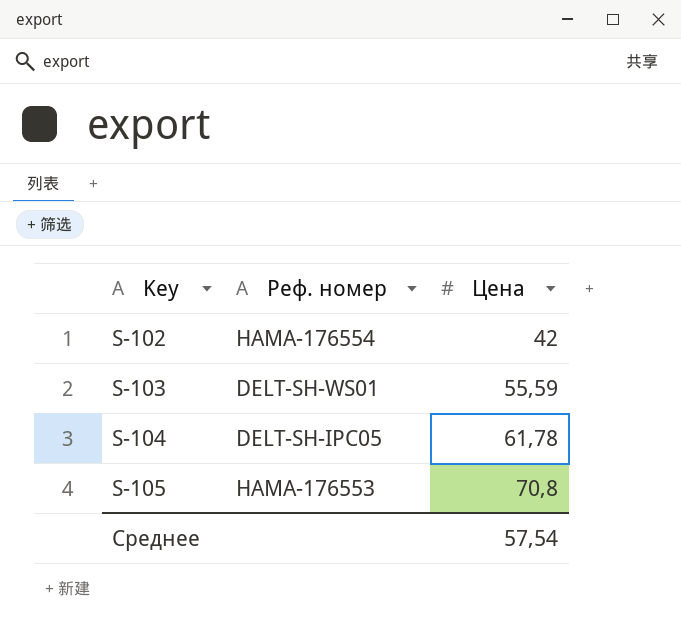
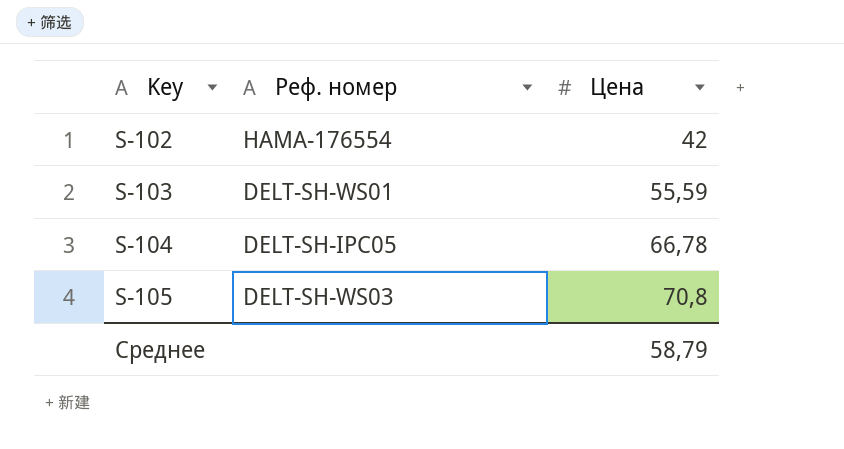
S-104 | Цена: 61,78 -> 66,78
S-105 | Реф. номер: HAMA-176553 -> DELT-SH-WS03
Среднее | Цена: 57,54 -> 58,79

